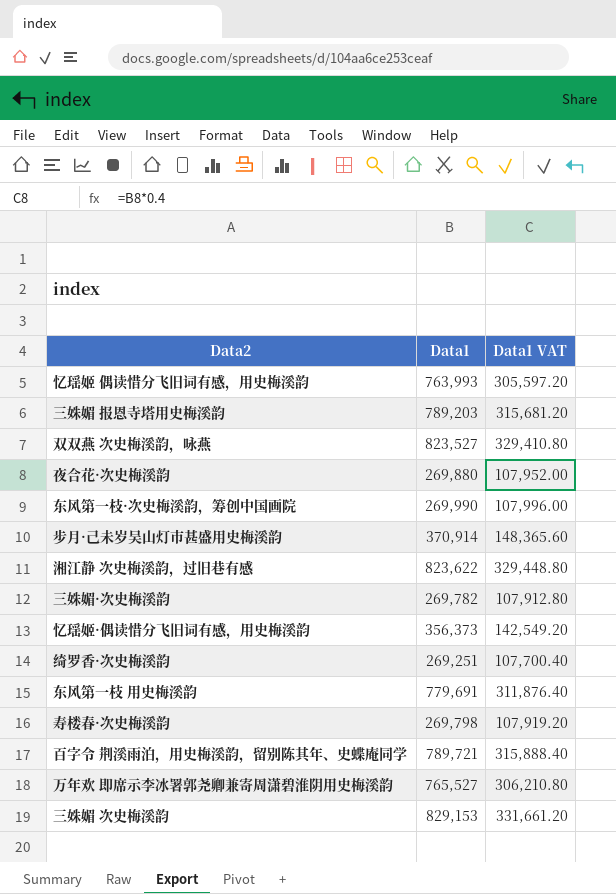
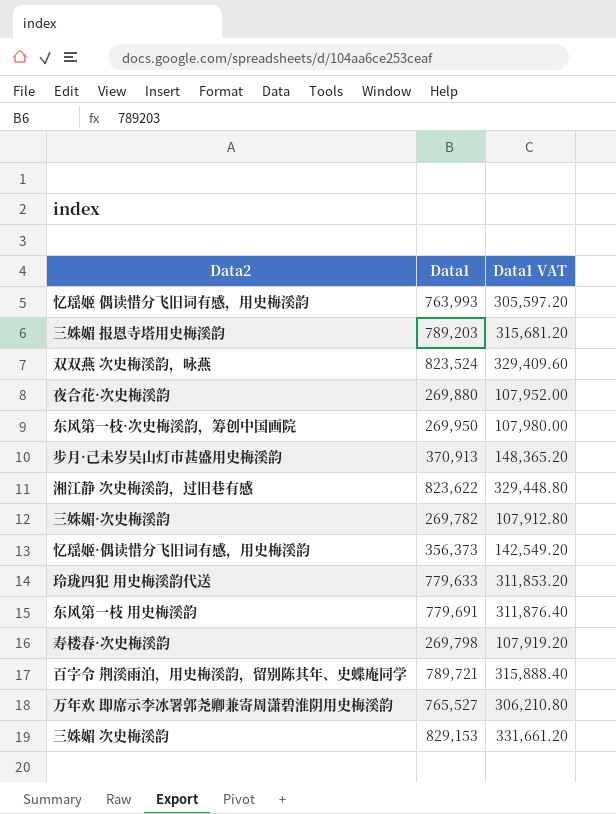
row 绮罗香·次史梅溪韵: 269,251 | 107,700.40 -> none
双双燕 次史梅溪韵，咏燕 | Data1: 823,527 -> 823,524
双双燕 次史梅溪韵，咏燕 | Data1 VAT: 329,410.80 -> 329,409.60
东风第一枝·次史梅溪韵，筹创中国画院 | Data1: 269,990 -> 269,950
东风第一枝·次史梅溪韵，筹创中国画院 | Data1 VAT: 107,996.00 -> 107,980.00
步月·己未岁吴山灯市甚盛用史梅溪韵 | Data1: 370,914 -> 370,913
步月·己未岁吴山灯市甚盛用史梅溪韵 | Data1 VAT: 148,365.60 -> 148,365.20
row 玲珑四犯 用史梅溪韵代送: none -> 779,633 | 311,853.20

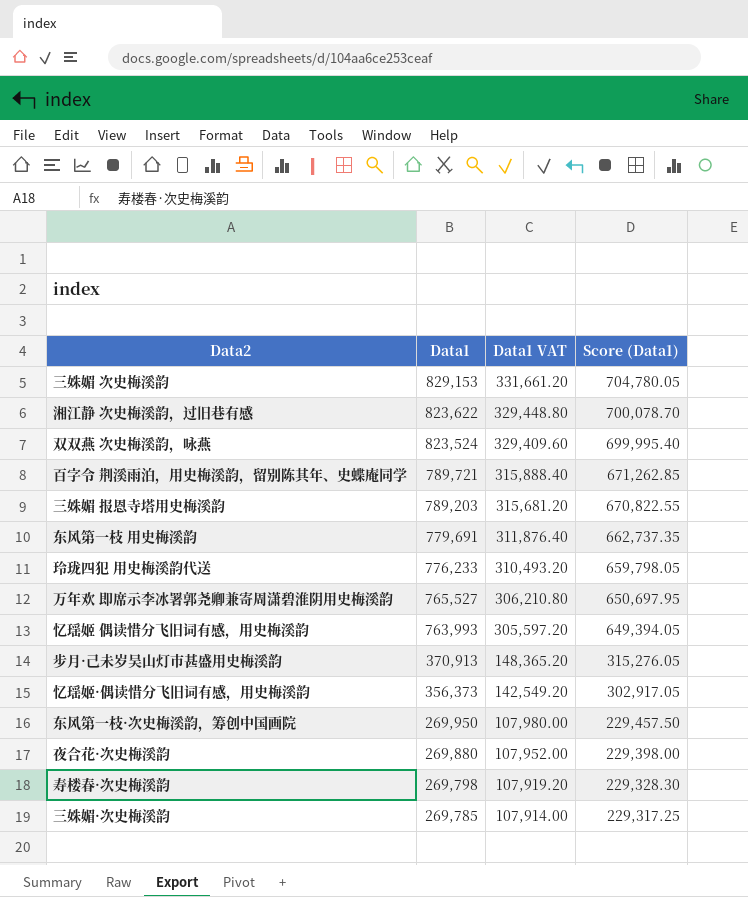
row order: none -> Data1 descending
column Score (Data1) | formula: none -> [Data1] * 0.85
玲珑四犯 用史梅溪韵代送 | Data1: 779,633 -> 776,233
玲珑四犯 用史梅溪韵代送 | Data1 VAT: 311,853.20 -> 310,493.20
三姝媚·次史梅溪韵 | Data1: 269,782 -> 269,785
三姝媚·次史梅溪韵 | Data1 VAT: 107,912.80 -> 107,914.00

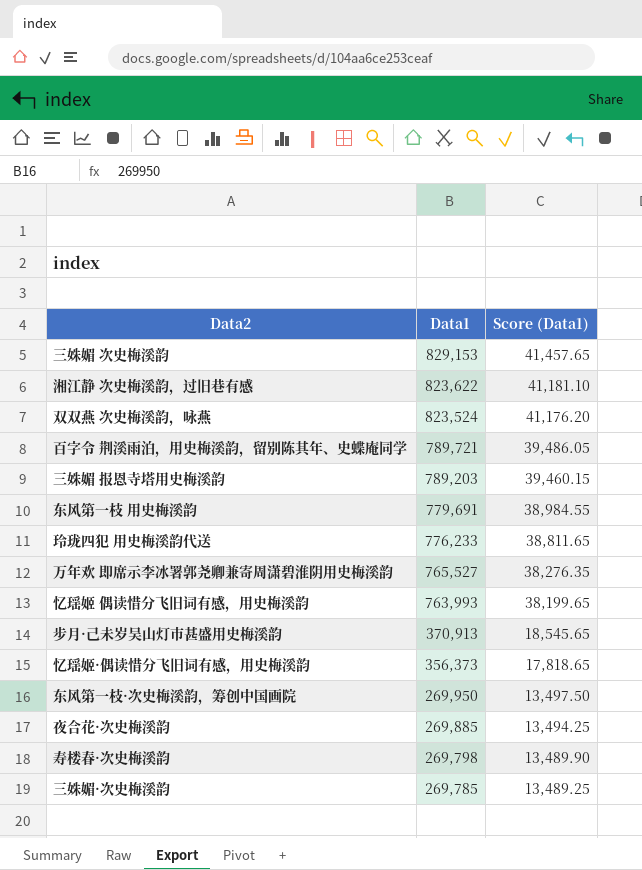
column Data1 VAT | formula: [Data1] * 0.4 -> none
column Score (Data1) | formula: [Data1] * 0.85 -> [Data1] * 0.05
夜合花·次史梅溪韵 | Data1: 269,880 -> 269,885

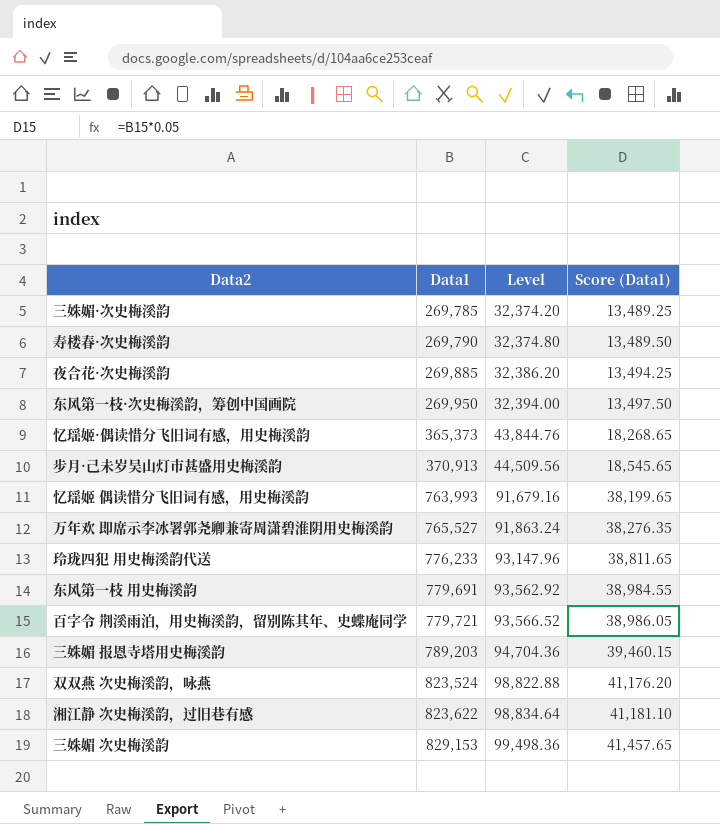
row order: Data1 descending -> Data1 ascending
column Level | formula: none -> [Data1] * 0.12
寿楼春·次史梅溪韵 | Data1: 269,798 -> 269,790
寿楼春·次史梅溪韵 | Score (Data1): 13,489.90 -> 13,489.50
忆瑶姬·偶读惜分飞旧词有感，用史梅溪韵 | Data1: 356,373 -> 365,373
忆瑶姬·偶读惜分飞旧词有感，用史梅溪韵 | Score (Data1): 17,818.65 -> 18,268.65
百字令 荆溪雨泊，用史梅溪韵，留别陈其年、史蝶庵同学 | Data1: 789,721 -> 779,721
百字令 荆溪雨泊，用史梅溪韵，留别陈其年、史蝶庵同学 | Score (Data1): 39,486.05 -> 38,986.05

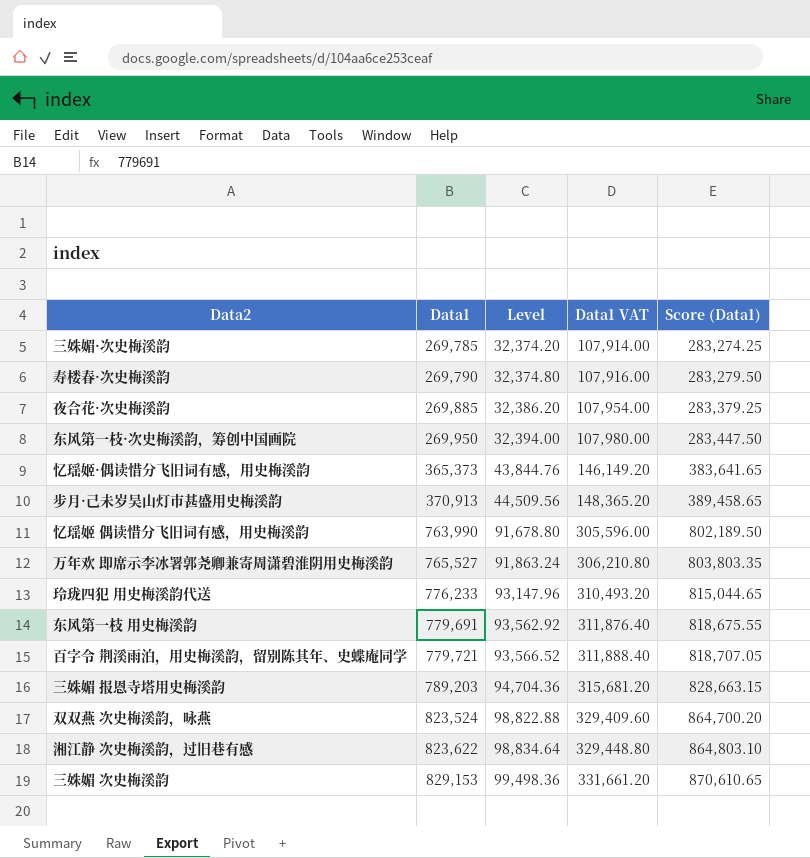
column Data1 VAT | formula: none -> [Data1] * 0.4
column Score (Data1) | formula: [Data1] * 0.05 -> [Data1] * 1.05
忆瑶姬 偶读惜分飞旧词有感，用史梅溪韵 | Data1: 763,993 -> 763,990
忆瑶姬 偶读惜分飞旧词有感，用史梅溪韵 | Level: 91,679.16 -> 91,678.80

